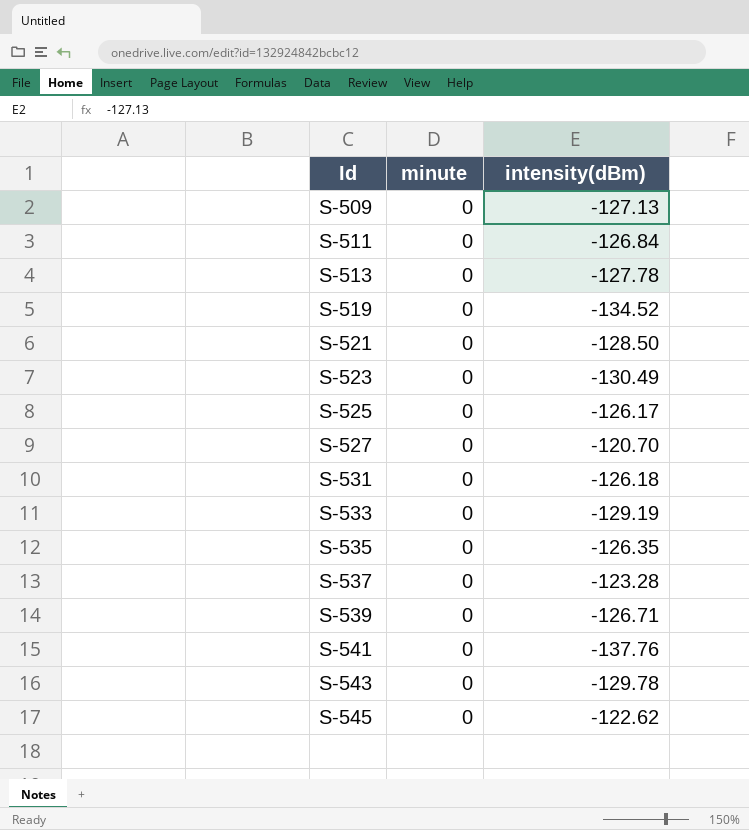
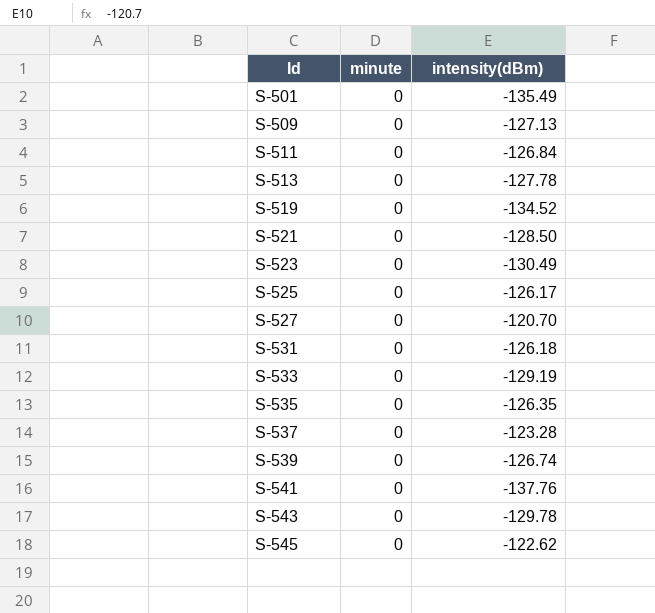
row S-501: none -> 0 | -135.49
S-539 | intensity(dBm): -126.71 -> -126.74

